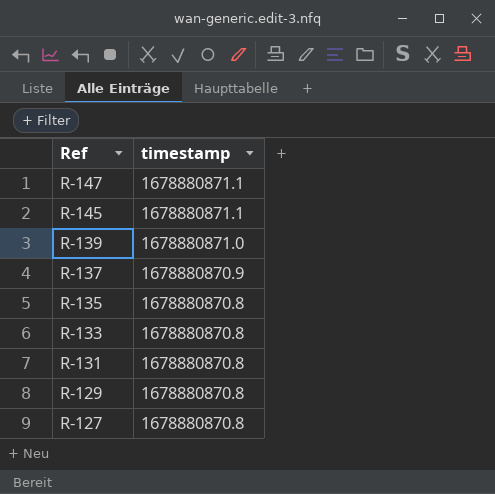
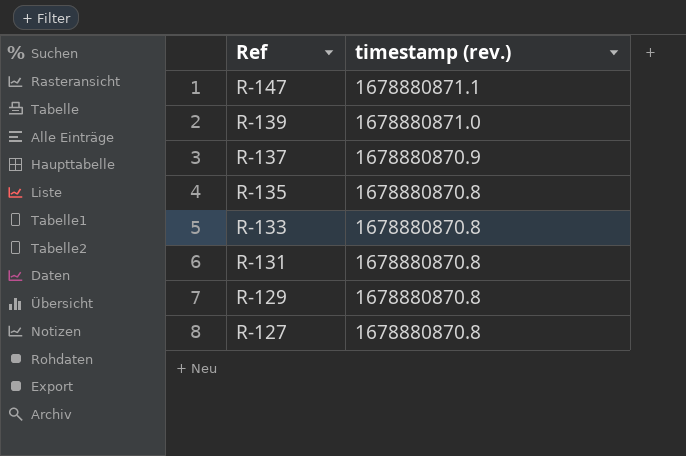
column name: timestamp -> timestamp (rev.)
row R-145: 1678880871.1 -> none

